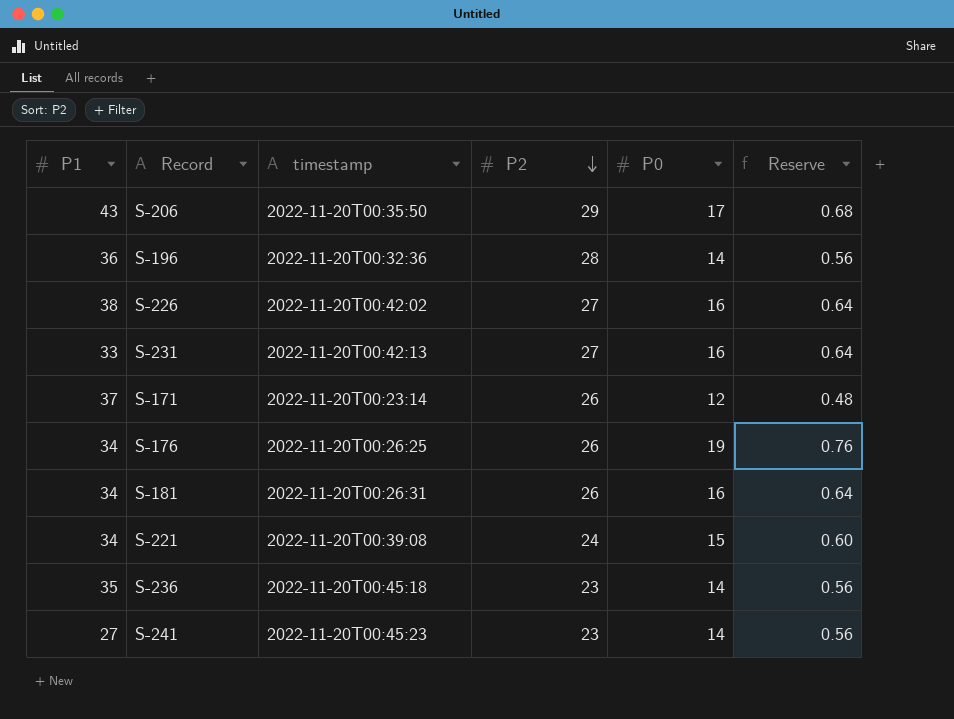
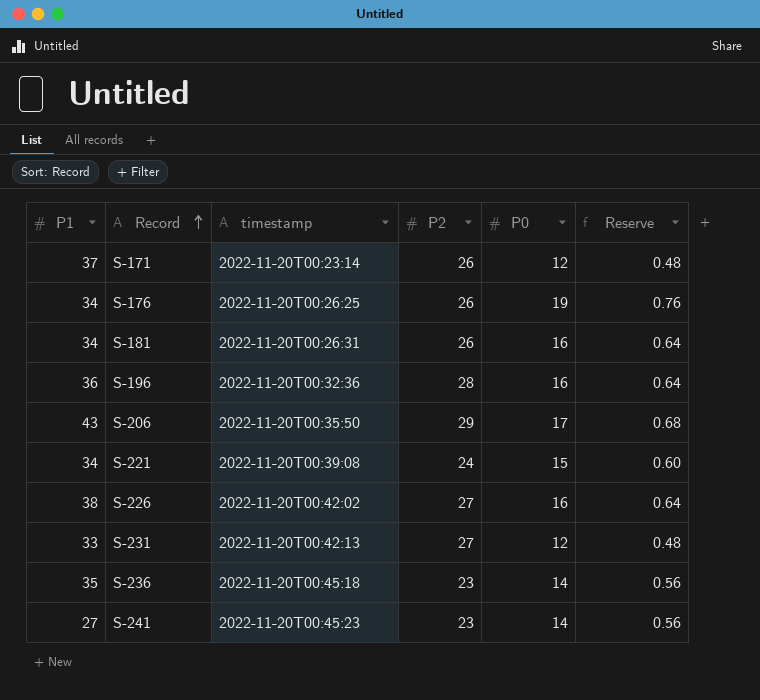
row order: P2 descending -> Record ascending
S-196 | P0: 14 -> 16
S-196 | Reserve: 0.56 -> 0.64
S-231 | P0: 16 -> 12
S-231 | Reserve: 0.64 -> 0.48

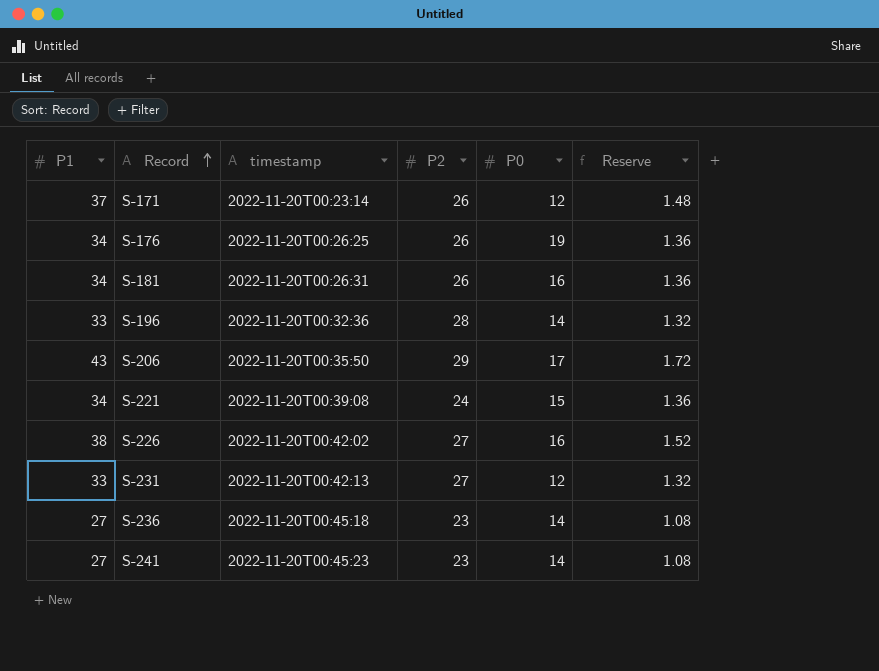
column Reserve | formula: [P0] * 0.04 -> [P1] * 0.04
S-196 | P1: 36 -> 33
S-196 | P0: 16 -> 14
S-236 | P1: 35 -> 27

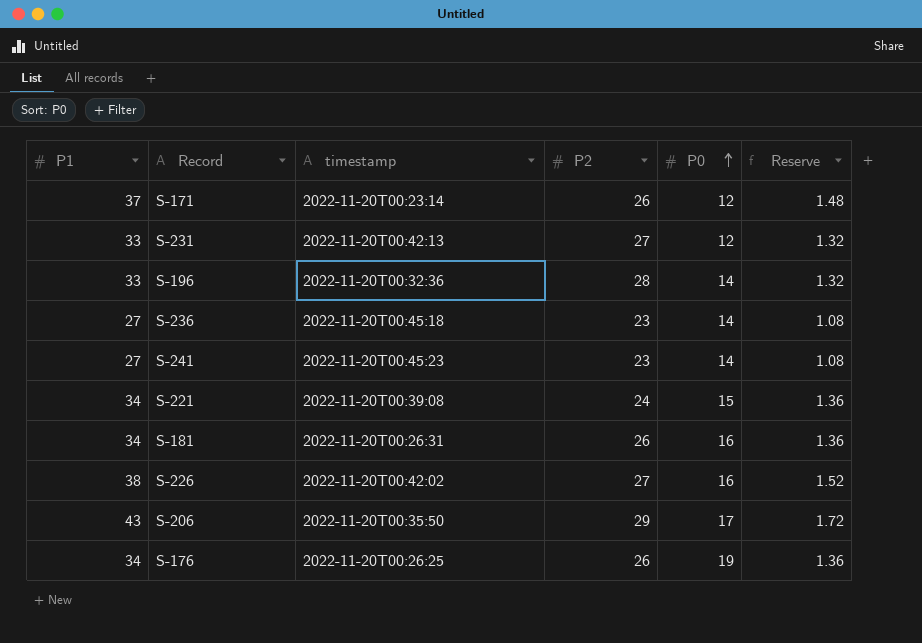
row order: Record ascending -> P0 ascending

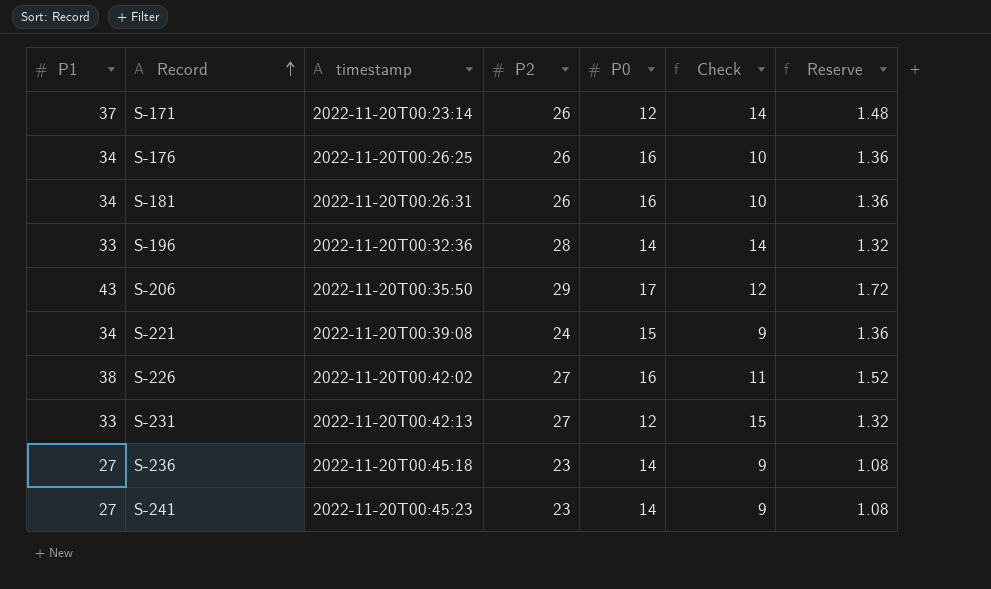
row order: P0 ascending -> Record ascending
column Check | formula: none -> [P2] - [P0]
S-176 | P0: 19 -> 16

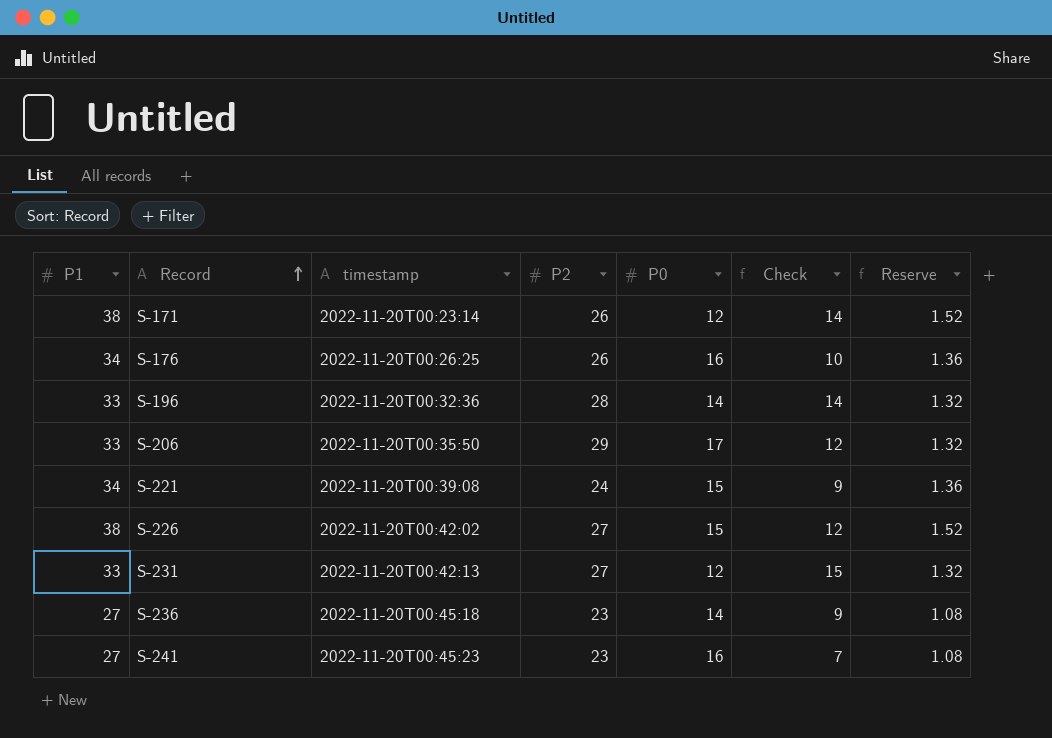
row S-181: 34 | 2022-11-20T00:26:31 | 26 | 16 | 10 | 1.36 -> none
S-171 | P1: 37 -> 38
S-171 | Reserve: 1.48 -> 1.52
S-206 | P1: 43 -> 33
S-206 | Reserve: 1.72 -> 1.32
S-226 | P0: 16 -> 15
S-226 | Check: 11 -> 12
S-241 | P0: 14 -> 16
S-241 | Check: 9 -> 7

